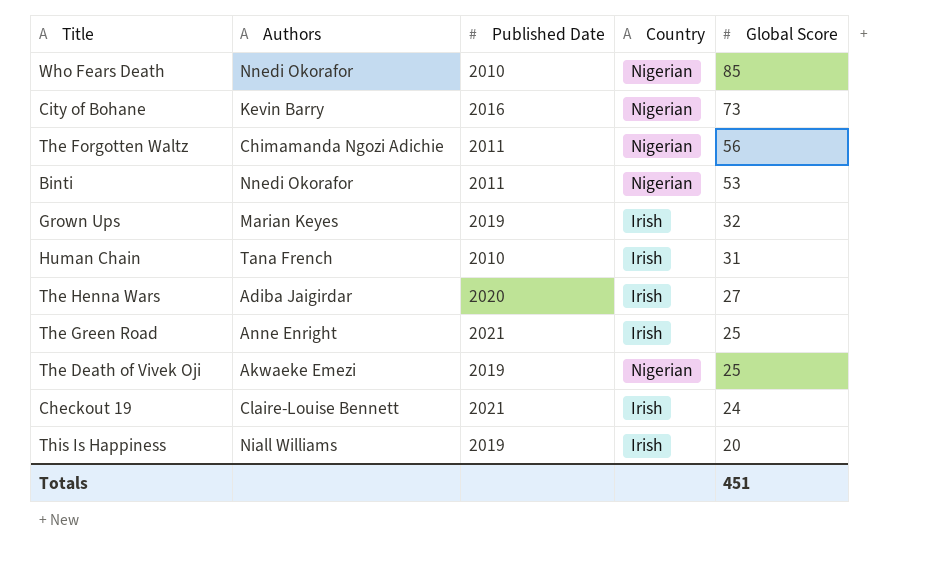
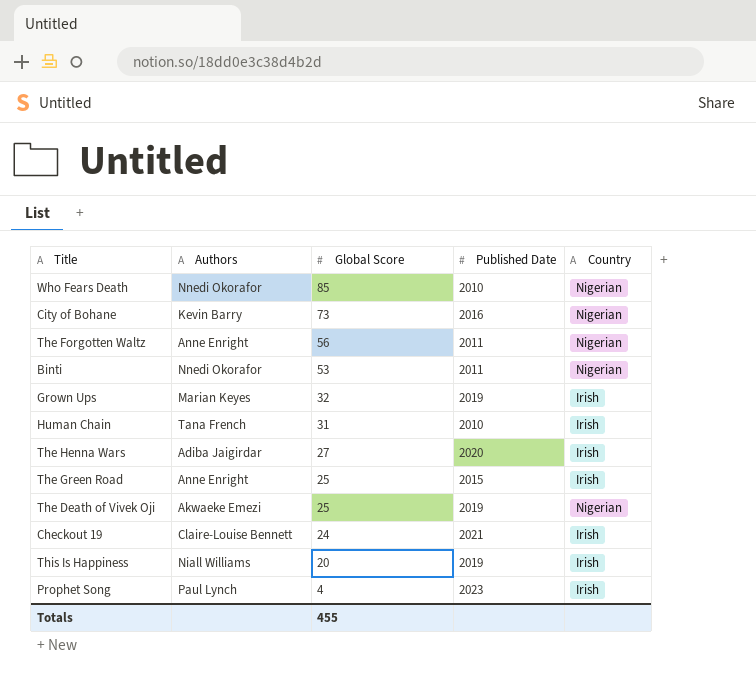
column Global Score | position: 5 -> 3
The Forgotten Waltz | Authors: Chimamanda Ngozi Adichie -> Anne Enright
The Green Road | Published Date: 2021 -> 2015
row Prophet Song: none -> Paul Lynch | 4 | 2023 | Irish
Totals | Global Score: 451 -> 455

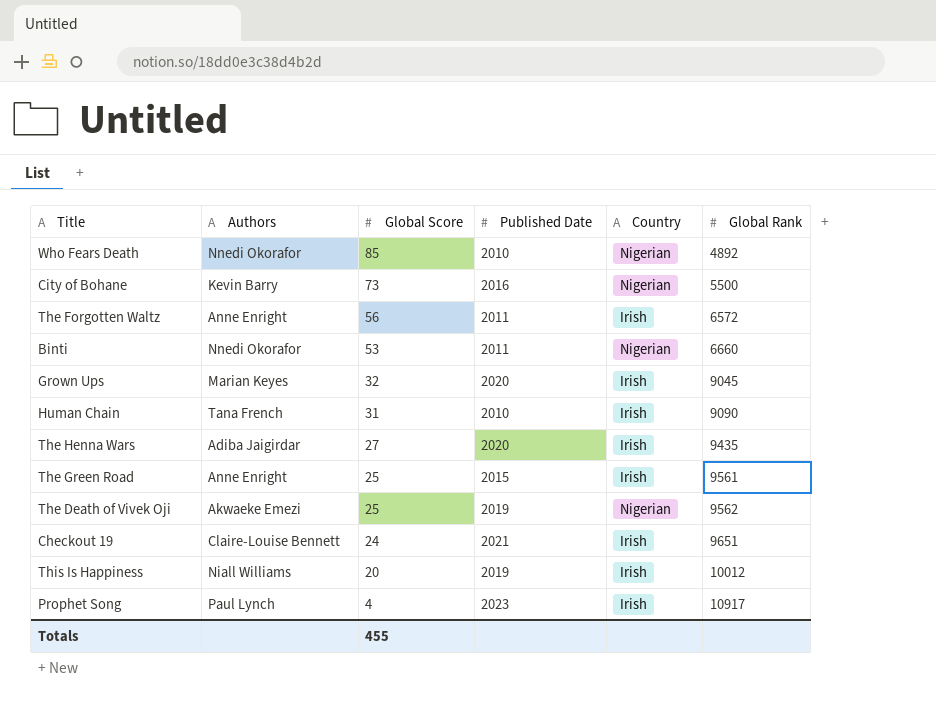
column Global Rank | position: none -> 6
The Forgotten Waltz | Country: Nigerian -> Irish
Grown Ups | Published Date: 2019 -> 2020

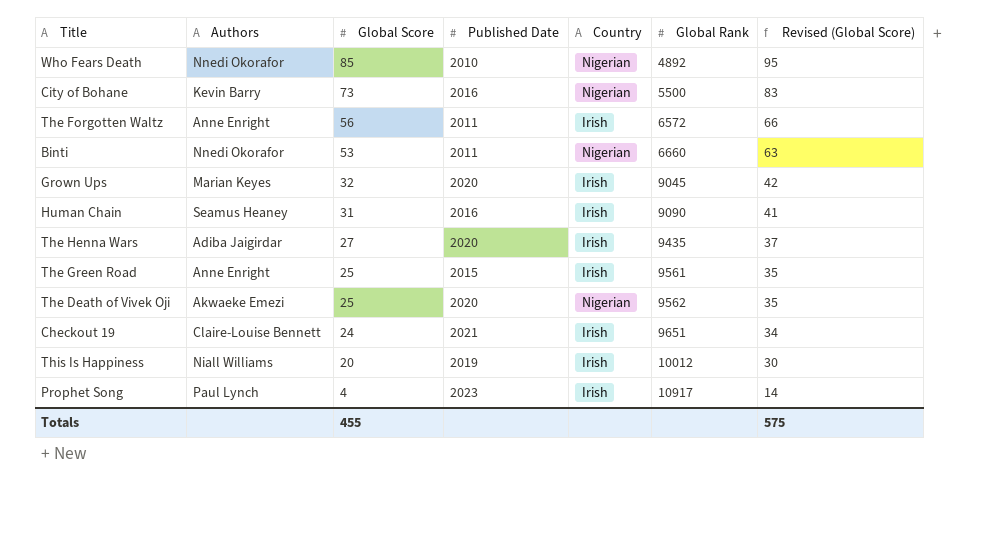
column Revised (Global Score) | formula: none -> [Global Score] + 10
Human Chain | Authors: Tana French -> Seamus Heaney
Human Chain | Published Date: 2010 -> 2016
The Death of Vivek Oji | Published Date: 2019 -> 2020

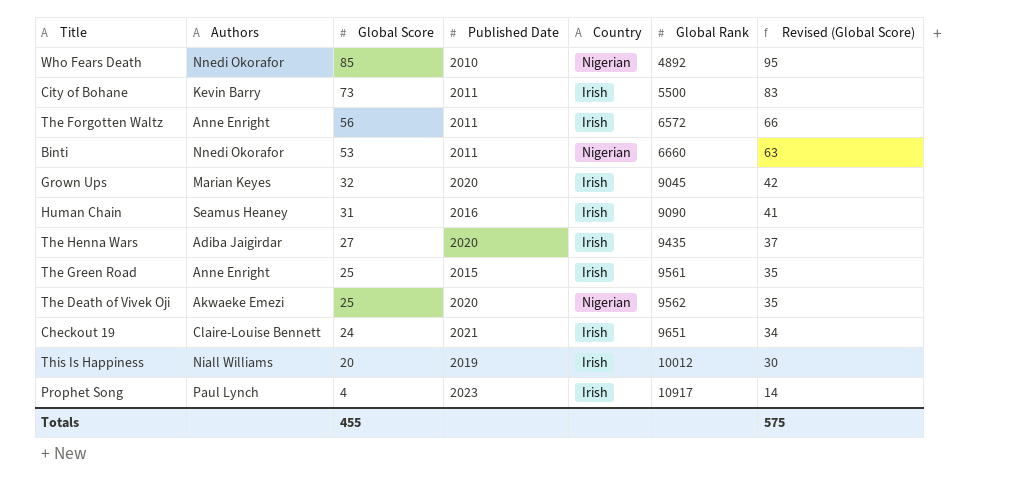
City of Bohane | Published Date: 2016 -> 2011
City of Bohane | Country: Nigerian -> Irish

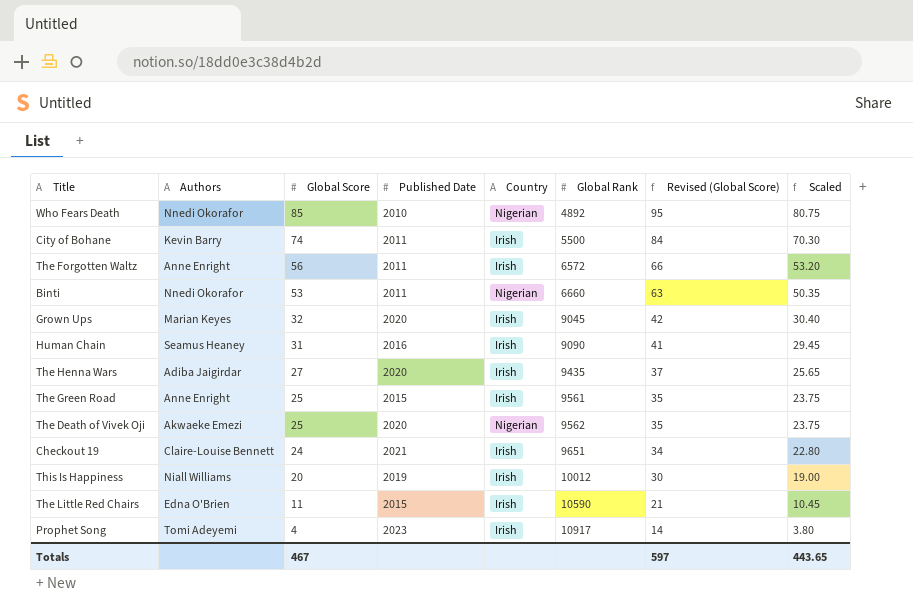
column Scaled | formula: none -> [Global Score] * 0.95
City of Bohane | Global Score: 73 -> 74
City of Bohane | Revised (Global Score): 83 -> 84
row The Little Red Chairs: none -> Edna O'Brien | 11 | 2015 | Irish | 10590 | 21 | 10.45
Prophet Song | Authors: Paul Lynch -> Tomi Adeyemi
Totals | Global Score: 455 -> 467
Totals | Revised (Global Score): 575 -> 597

